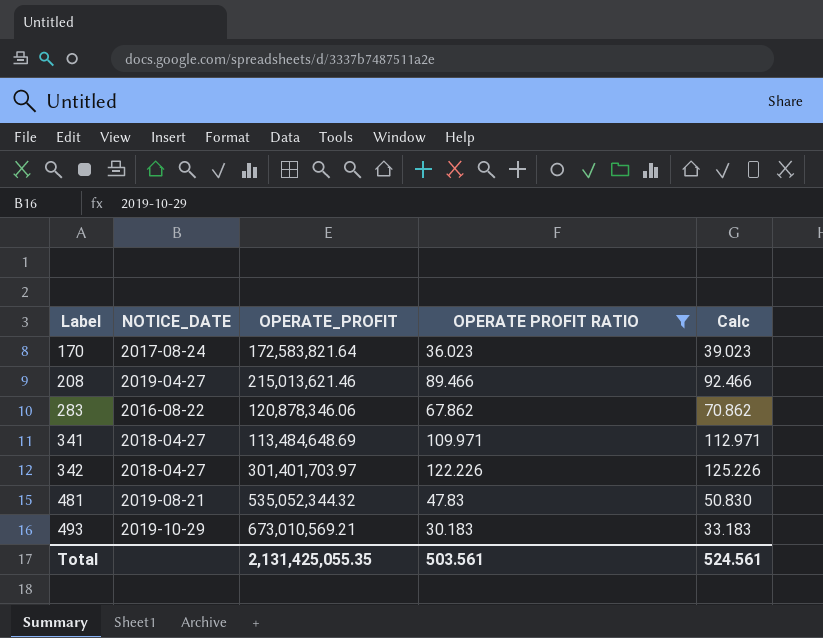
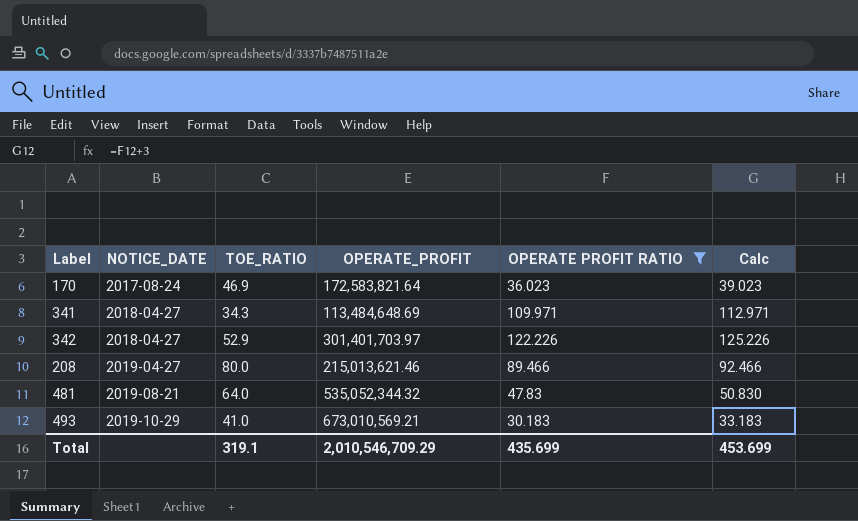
row order: Label ascending -> NOTICE_DATE ascending
column TOE_RATIO | position: none -> 3
row 283: 2016-08-22 | 120,878,346.06 | 67.862 | 70.862 -> none
Total | OPERATE_PROFIT: 2,131,425,055.35 -> 2,010,546,709.29
Total | OPERATE PROFIT RATIO: 503.561 -> 435.699
Total | Calc: 524.561 -> 453.699

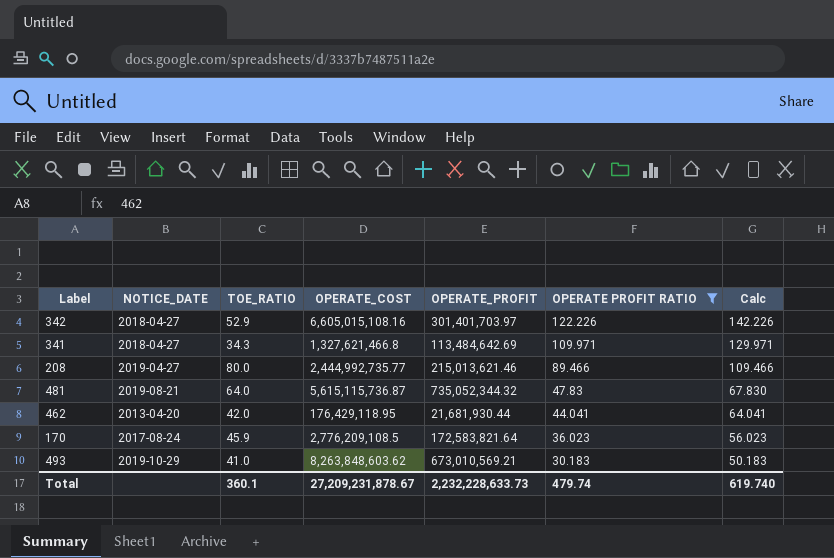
row order: NOTICE_DATE ascending -> OPERATE PROFIT RATIO descending
column OPERATE_COST | position: none -> 4
column Calc | formula: [OPERATE PROFIT RATIO] + 3 -> [OPERATE PROFIT RATIO] + 20
341 | OPERATE_PROFIT: 113,484,648.69 -> 113,484,642.69
481 | OPERATE_PROFIT: 535,052,344.32 -> 735,052,344.32
row 462: none -> 2013-04-20 | 42.0 | 176,429,118.95 | 21,681,930.44 | 44.041 | 64.041
170 | TOE_RATIO: 46.9 -> 45.9
Total | TOE_RATIO: 319.1 -> 360.1
Total | OPERATE_PROFIT: 2,010,546,709.29 -> 2,232,228,633.73
Total | OPERATE PROFIT RATIO: 435.699 -> 479.74
Total | Calc: 453.699 -> 619.740

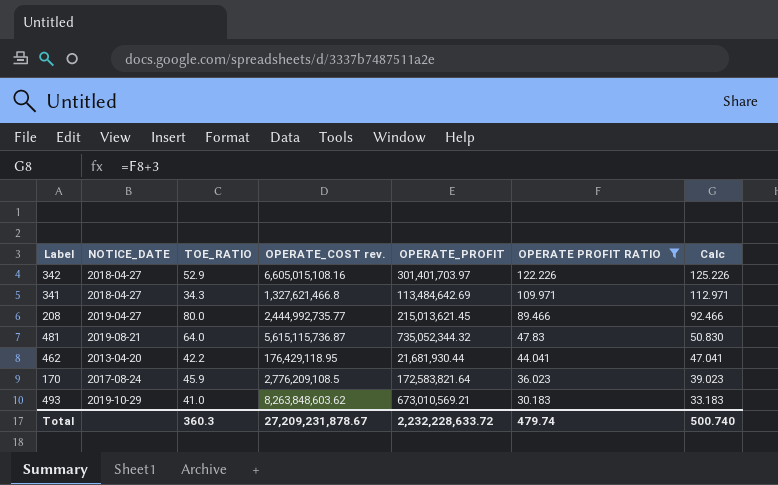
column name: OPERATE_COST -> OPERATE_COST rev.
column Calc | formula: [OPERATE PROFIT RATIO] + 20 -> [OPERATE PROFIT RATIO] + 3
208 | OPERATE_PROFIT: 215,013,621.46 -> 215,013,621.45
462 | TOE_RATIO: 42.0 -> 42.2
Total | TOE_RATIO: 360.1 -> 360.3
Total | OPERATE_PROFIT: 2,232,228,633.73 -> 2,232,228,633.72
Total | Calc: 619.740 -> 500.740

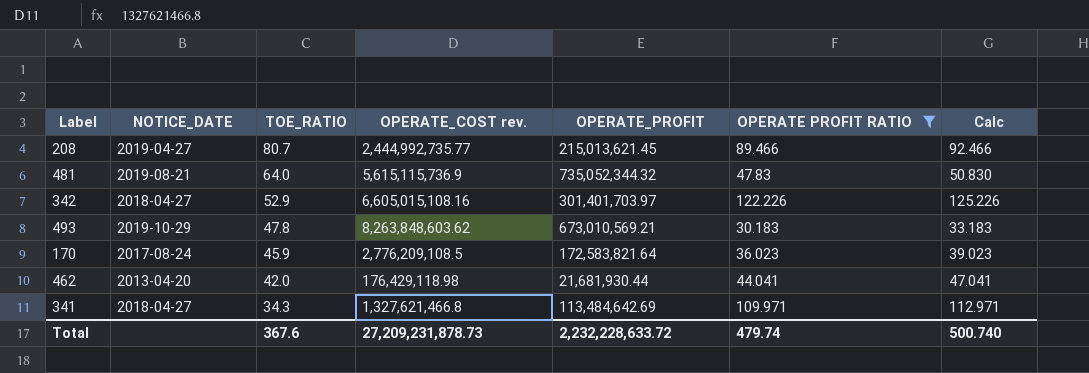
row order: OPERATE PROFIT RATIO descending -> TOE_RATIO descending
208 | TOE_RATIO: 80.0 -> 80.7
481 | OPERATE_COST rev.: 5,615,115,736.87 -> 5,615,115,736.9
493 | TOE_RATIO: 41.0 -> 47.8
462 | TOE_RATIO: 42.2 -> 42.0
462 | OPERATE_COST rev.: 176,429,118.95 -> 176,429,118.98
Total | TOE_RATIO: 360.3 -> 367.6
Total | OPERATE_COST rev.: 27,209,231,878.67 -> 27,209,231,878.73

